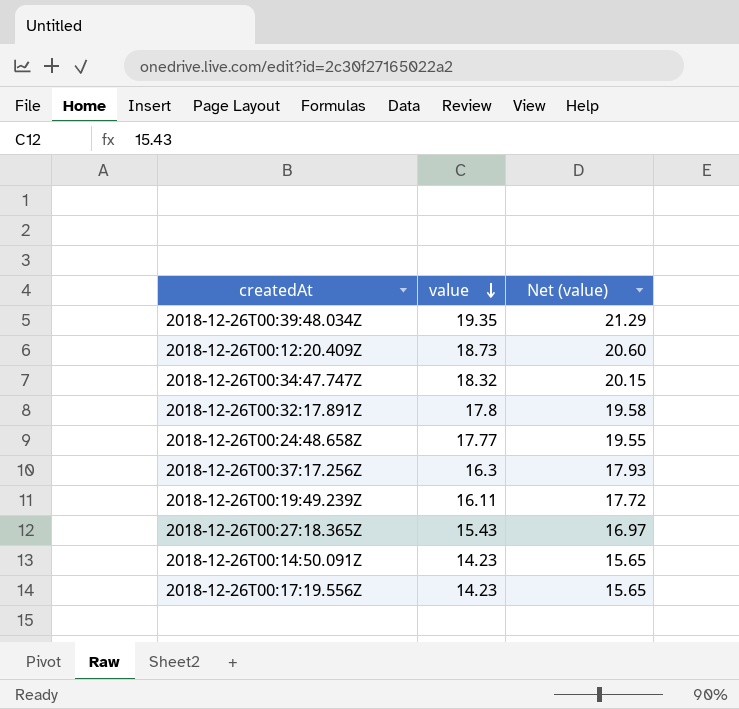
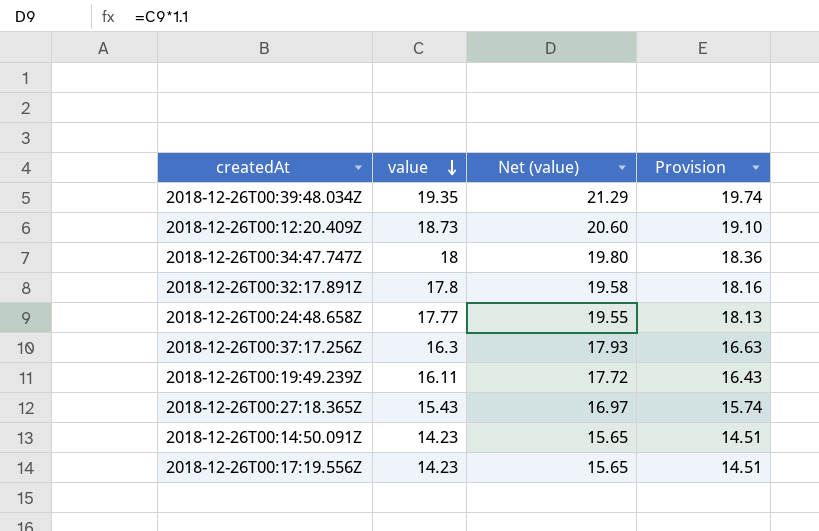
column Provision | formula: none -> [value] * 1.02
2018-12-26T00:34:47.747Z | value: 18.32 -> 18
2018-12-26T00:34:47.747Z | Net (value): 20.15 -> 19.80

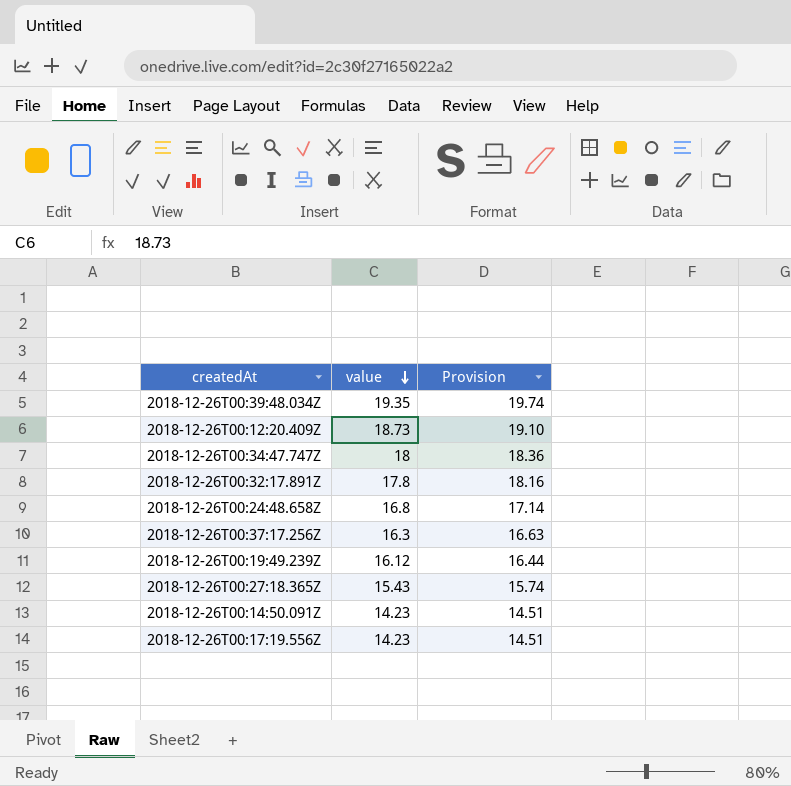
column Net (value) | formula: [value] * 1.1 -> none
2018-12-26T00:24:48.658Z | value: 17.77 -> 16.8
2018-12-26T00:24:48.658Z | Provision: 18.13 -> 17.14
2018-12-26T00:19:49.239Z | value: 16.11 -> 16.12
2018-12-26T00:19:49.239Z | Provision: 16.43 -> 16.44

